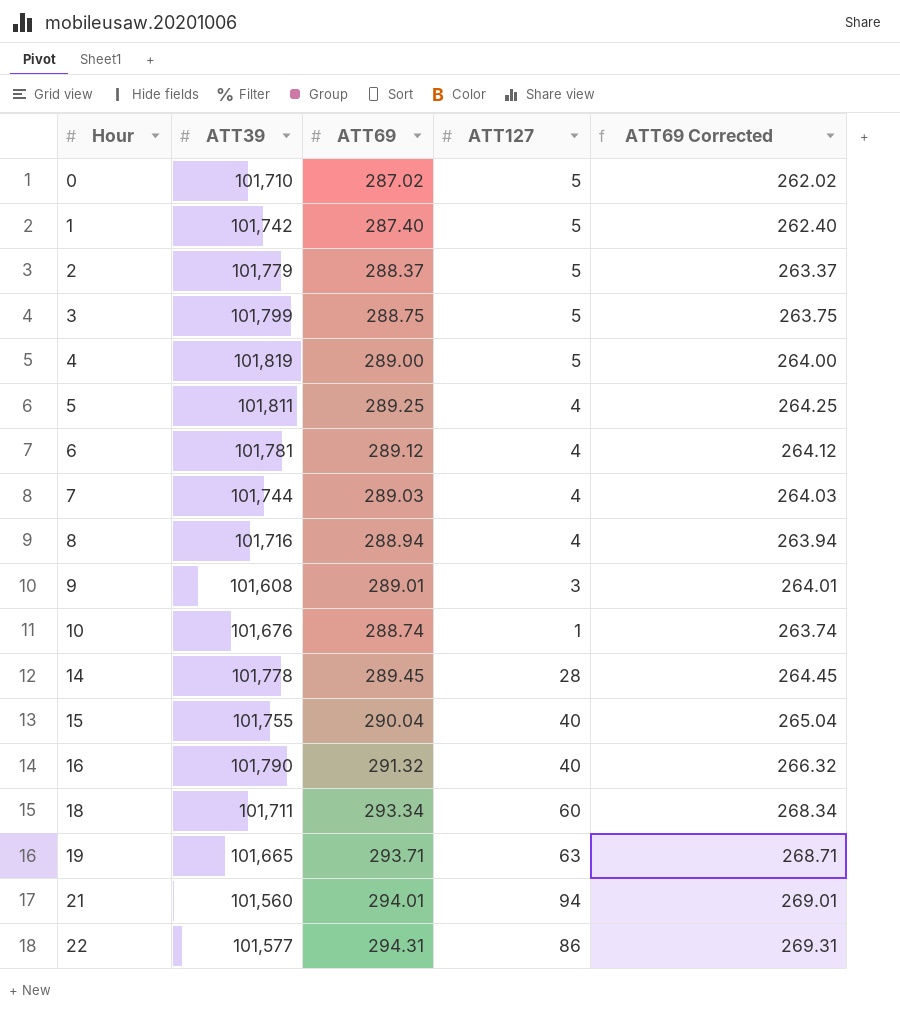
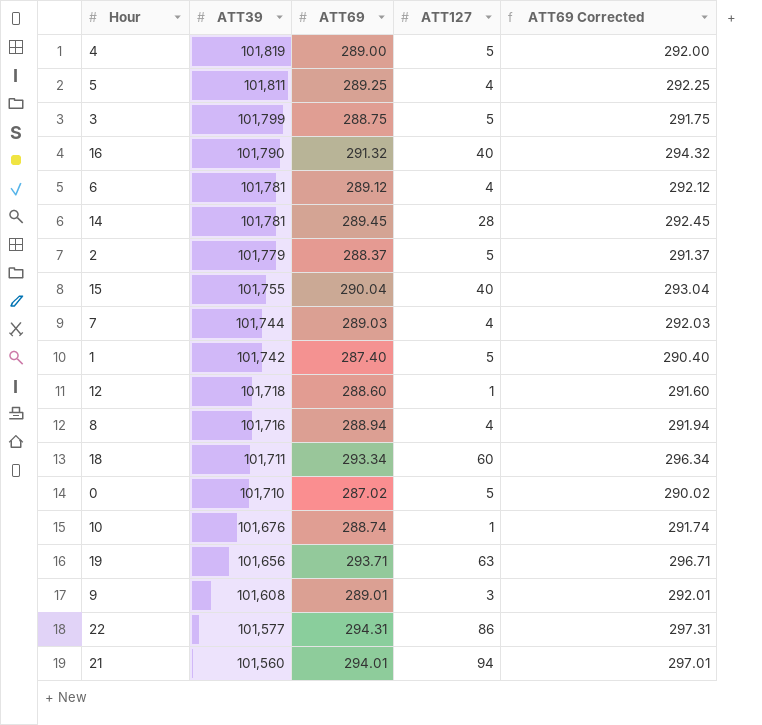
row order: Hour ascending -> ATT39 descending
column ATT69 Corrected | formula: [ATT69] - 25 -> [ATT69] + 3
14 | ATT39: 101,778 -> 101,781
row 12: none -> 101,718 | 288.60 | 1 | 291.60
19 | ATT39: 101,665 -> 101,656

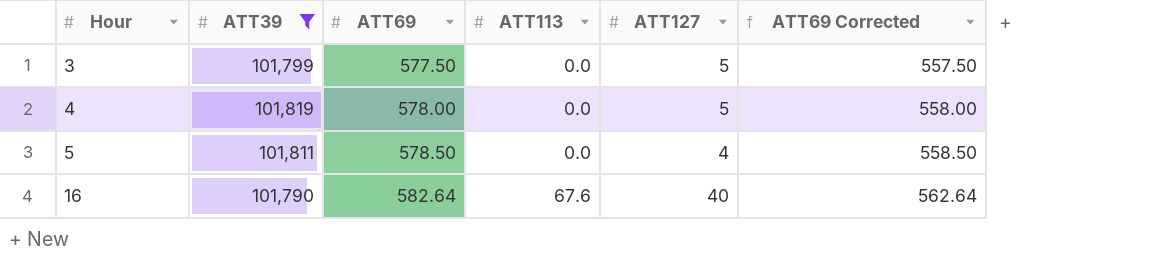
filter: none -> ATT39 >= 101,790
row order: ATT39 descending -> Hour ascending
column ATT113 | position: none -> 4
column ATT69 Corrected | formula: [ATT69] + 3 -> [ATT69] - 20
3 | ATT69: 288.75 -> 577.50
4 | ATT69: 289.00 -> 578.00
5 | ATT69: 289.25 -> 578.50
16 | ATT69: 291.32 -> 582.64

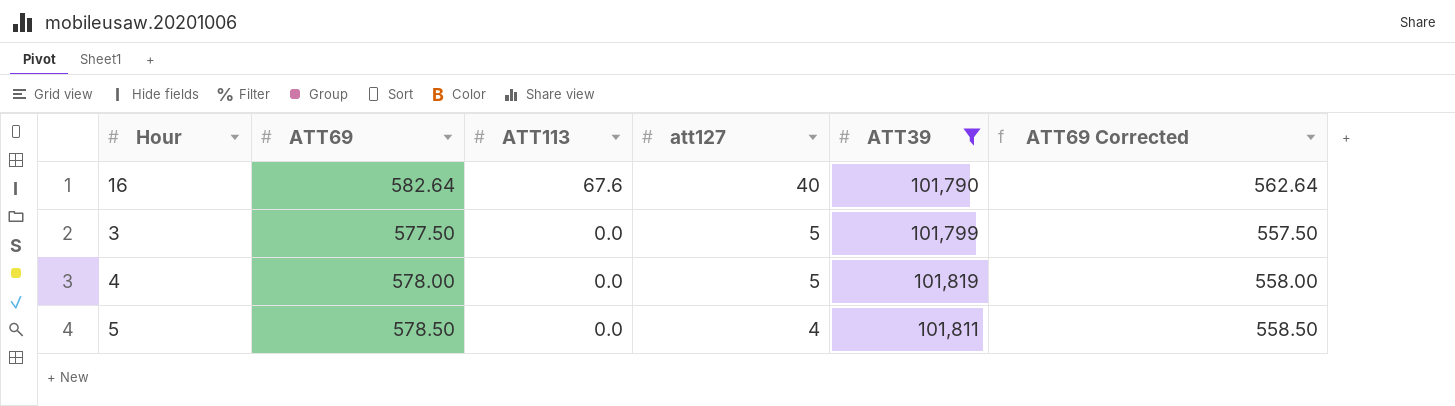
row order: Hour ascending -> ATT113 descending
column name: ATT127 -> att127
column ATT39 | position: 2 -> 5

